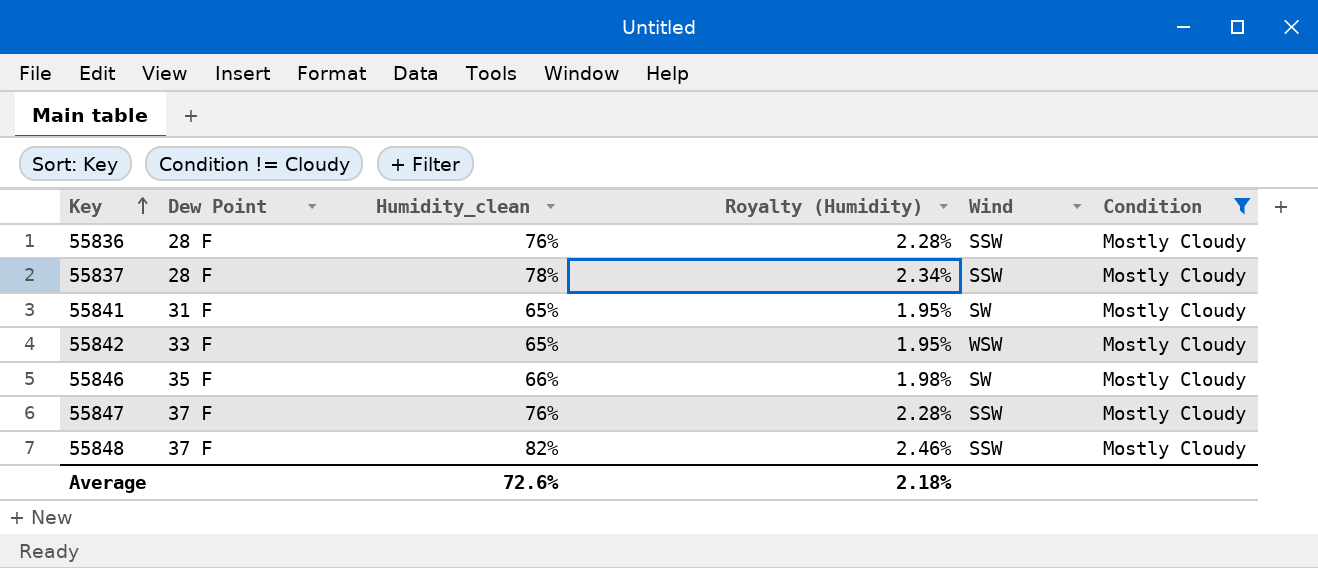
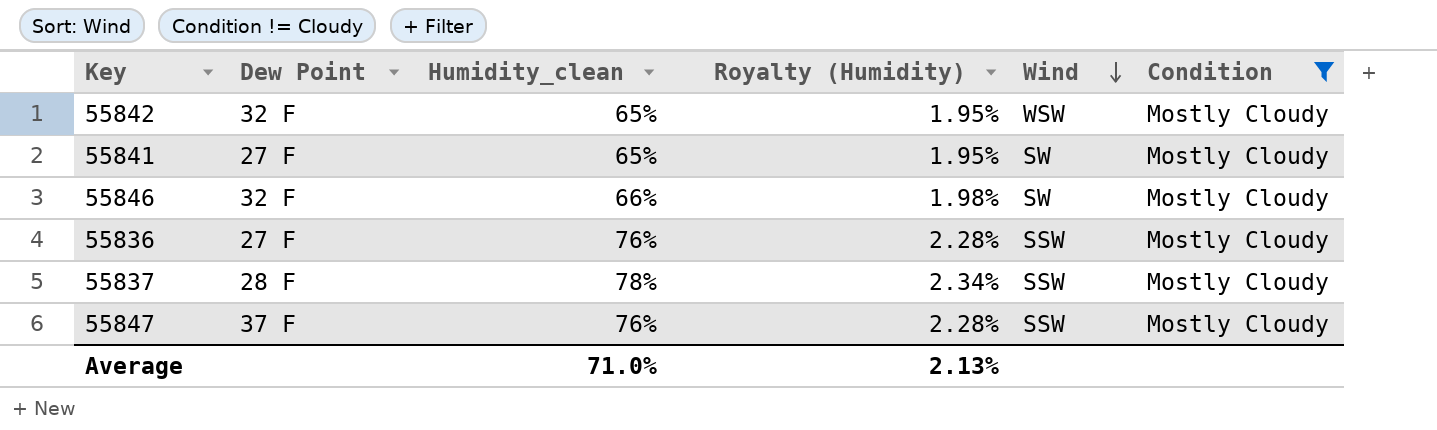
row order: Key ascending -> Wind descending
row 55848: 37 F | 82% | 2.46% | SSW | Mostly Cloudy -> none
55842 | Dew Point: 33 F -> 32 F
55841 | Dew Point: 31 F -> 27 F
55846 | Dew Point: 35 F -> 32 F
55836 | Dew Point: 28 F -> 27 F
Average | Humidity_clean: 72.6% -> 71.0%
Average | Royalty (Humidity): 2.18% -> 2.13%

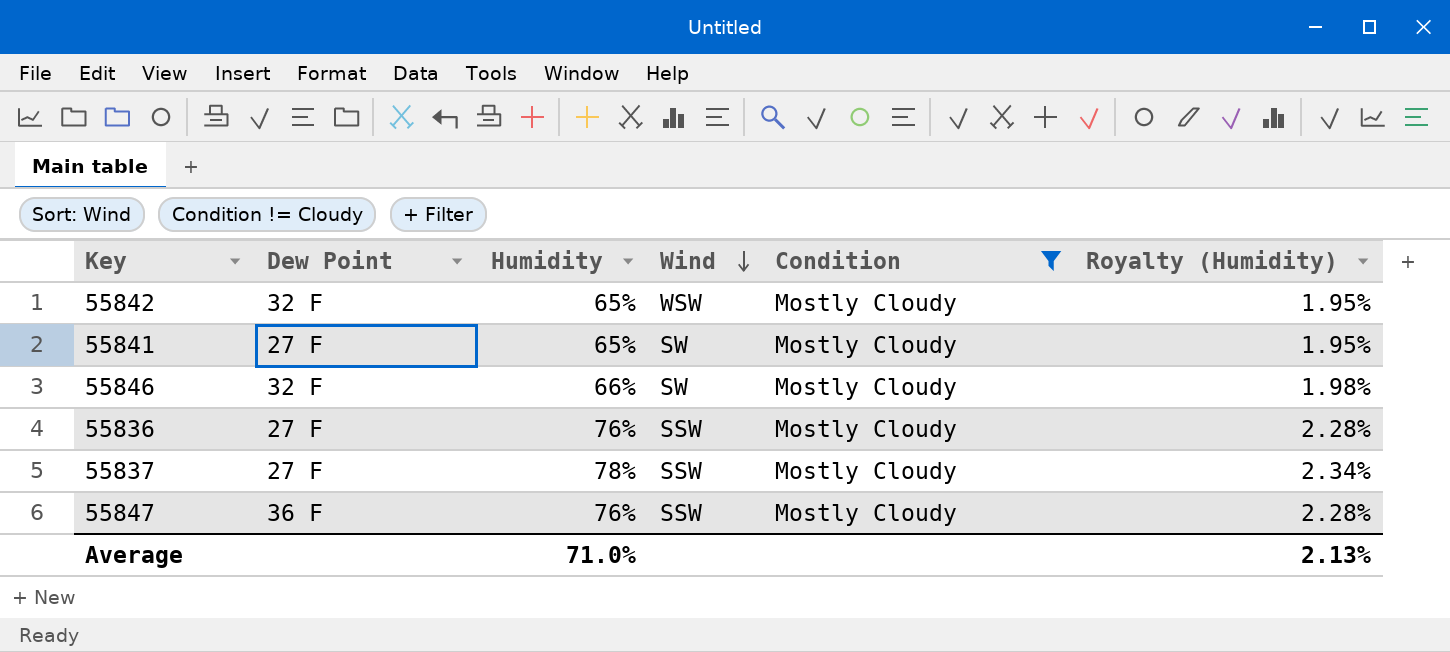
column name: Humidity_clean -> Humidity
column Royalty (Humidity) | position: 4 -> 6
55837 | Dew Point: 28 F -> 27 F
55847 | Dew Point: 37 F -> 36 F

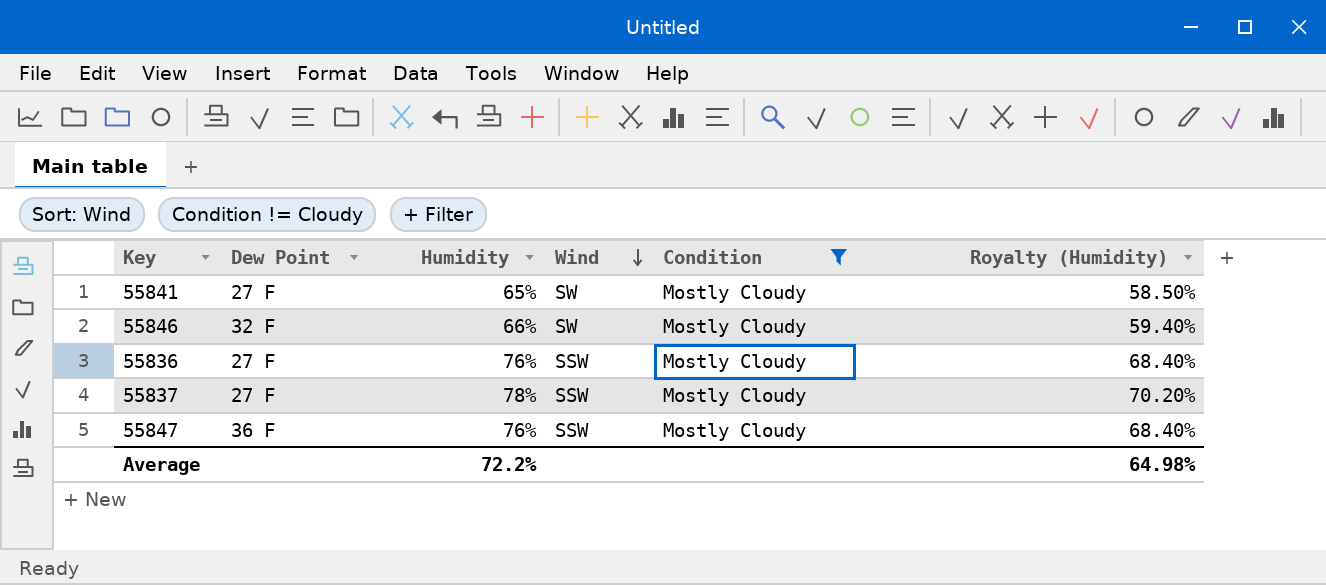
column Royalty (Humidity) | formula: [Humidity] * 0.03 -> [Humidity] * 0.9
row 55842: 32 F | 65% | WSW | Mostly Cloudy | 1.95% -> none
Average | Humidity: 71.0% -> 72.2%
Average | Royalty (Humidity): 2.13% -> 64.98%

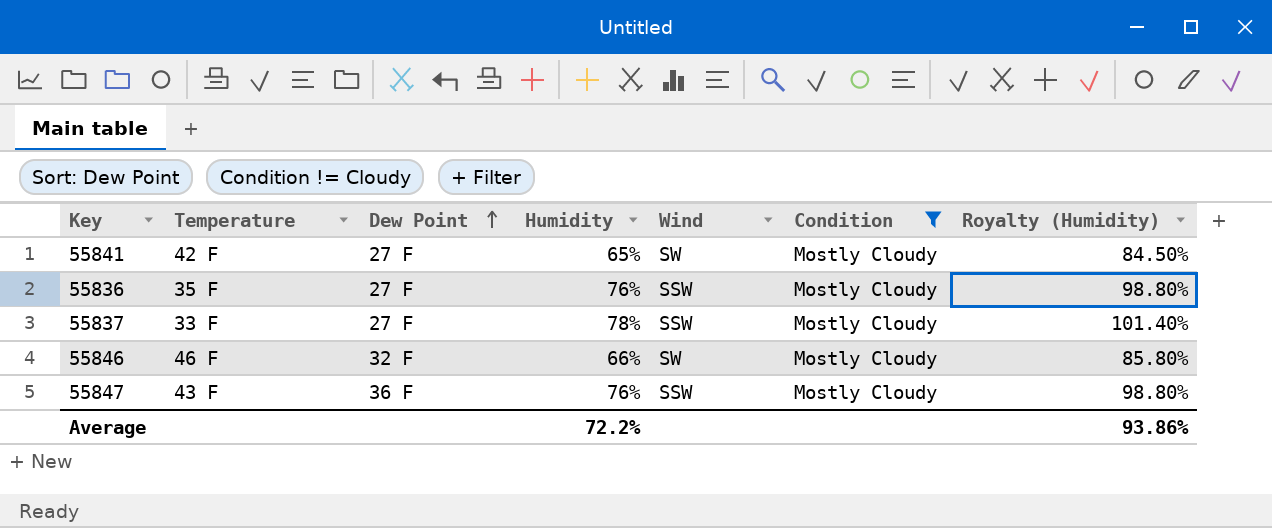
row order: Wind descending -> Dew Point ascending
column Temperature | position: none -> 2
column Royalty (Humidity) | formula: [Humidity] * 0.9 -> [Humidity] * 1.3
Average | Royalty (Humidity): 64.98% -> 93.86%

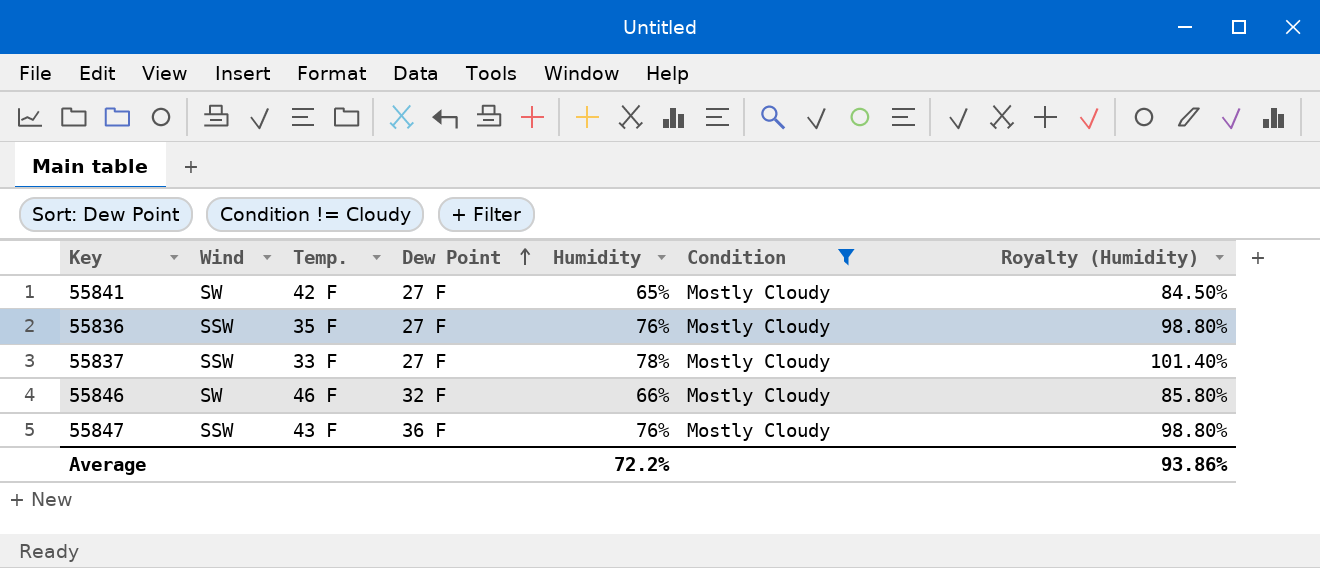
column Wind | position: 5 -> 2
column name: Temperature -> Temp.

